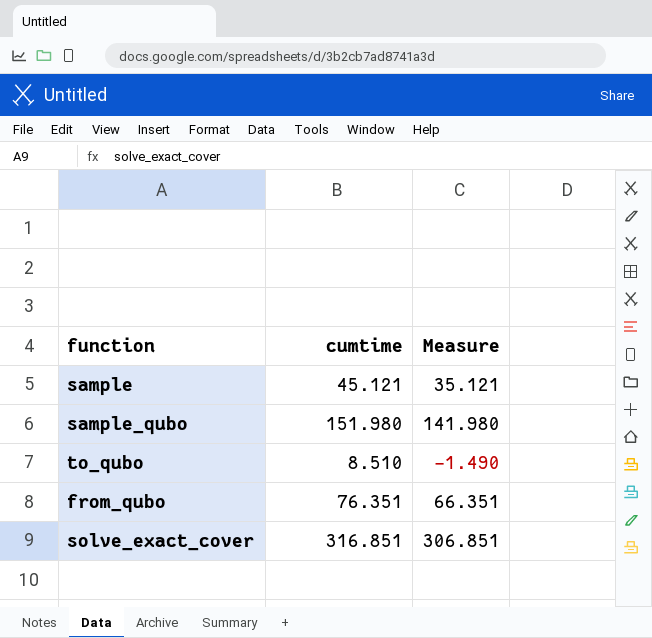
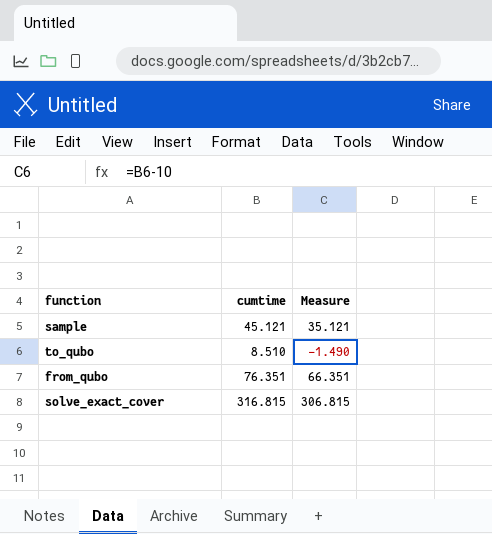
row sample_qubo: 151.980 | 141.980 -> none
solve_exact_cover | cumtime: 316.851 -> 316.815
solve_exact_cover | Measure: 306.851 -> 306.815

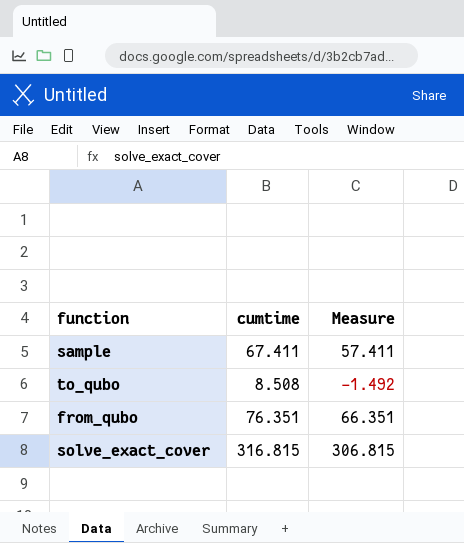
sample | cumtime: 45.121 -> 67.411
sample | Measure: 35.121 -> 57.411
to_qubo | cumtime: 8.510 -> 8.508
to_qubo | Measure: -1.490 -> -1.492

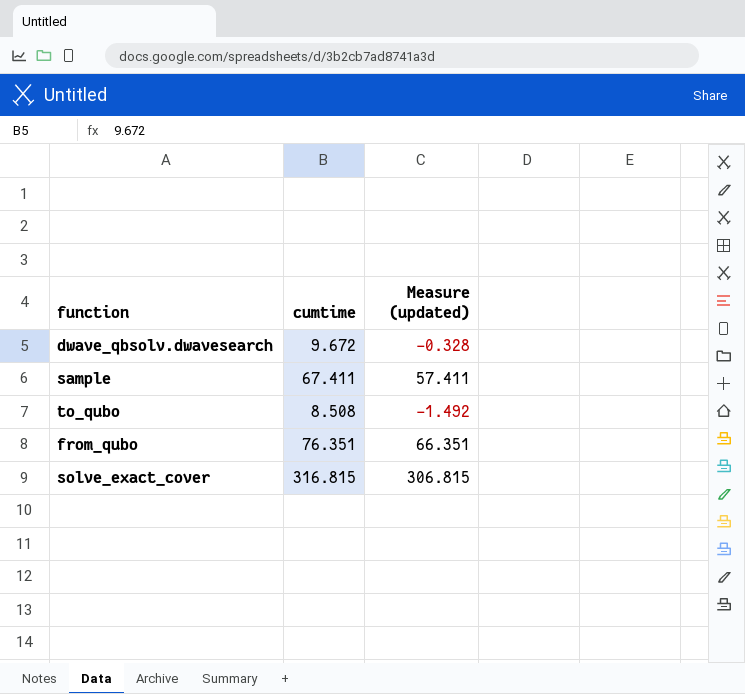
column name: Measure -> Measure (updated)
row dwave_qbsolv.dwavesearch: none -> 9.672 | -0.328

